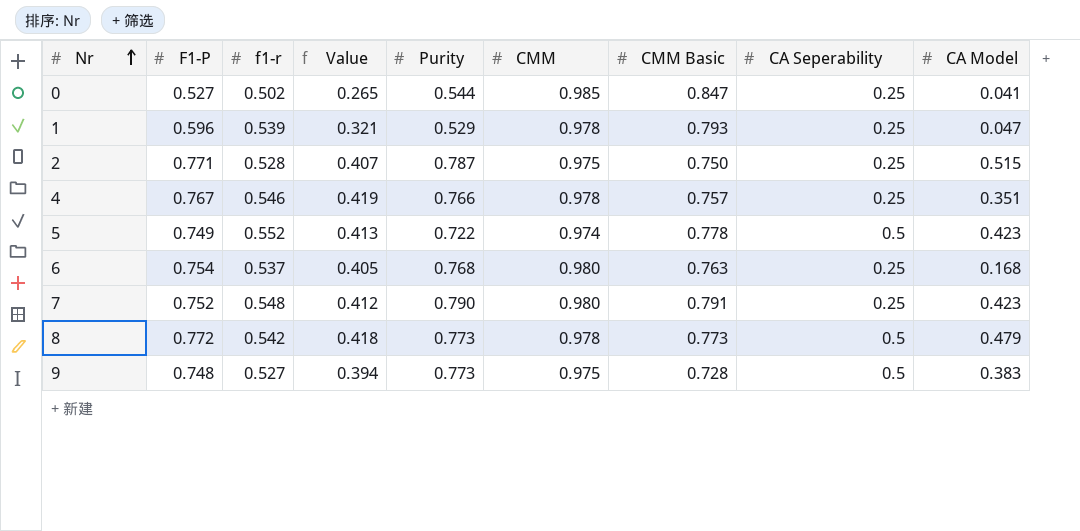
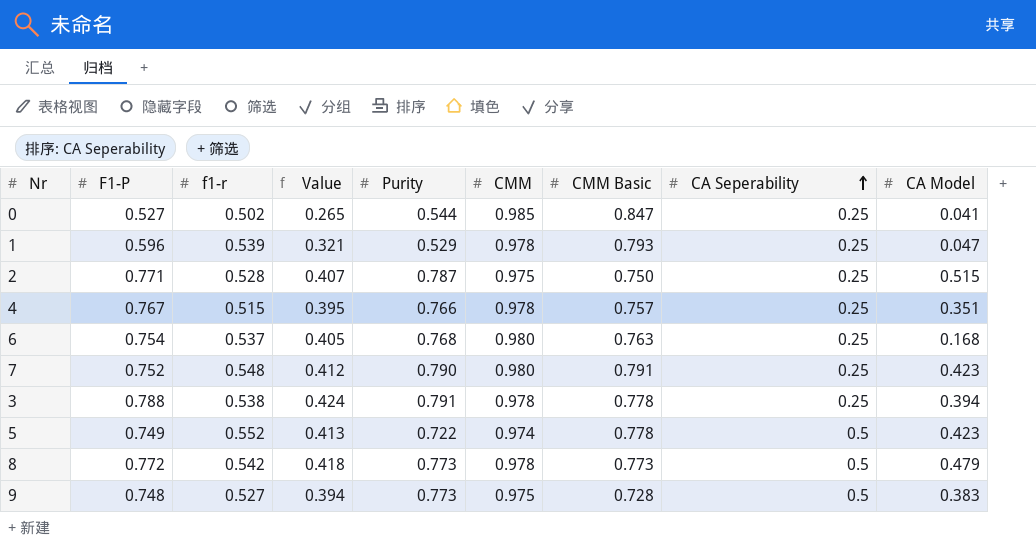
row order: Nr ascending -> CA Seperability ascending
4 | f1-r: 0.546 -> 0.515
4 | Value: 0.419 -> 0.395
row 3: none -> 0.788 | 0.538 | 0.424 | 0.791 | 0.978 | 0.778 | 0.25 | 0.394

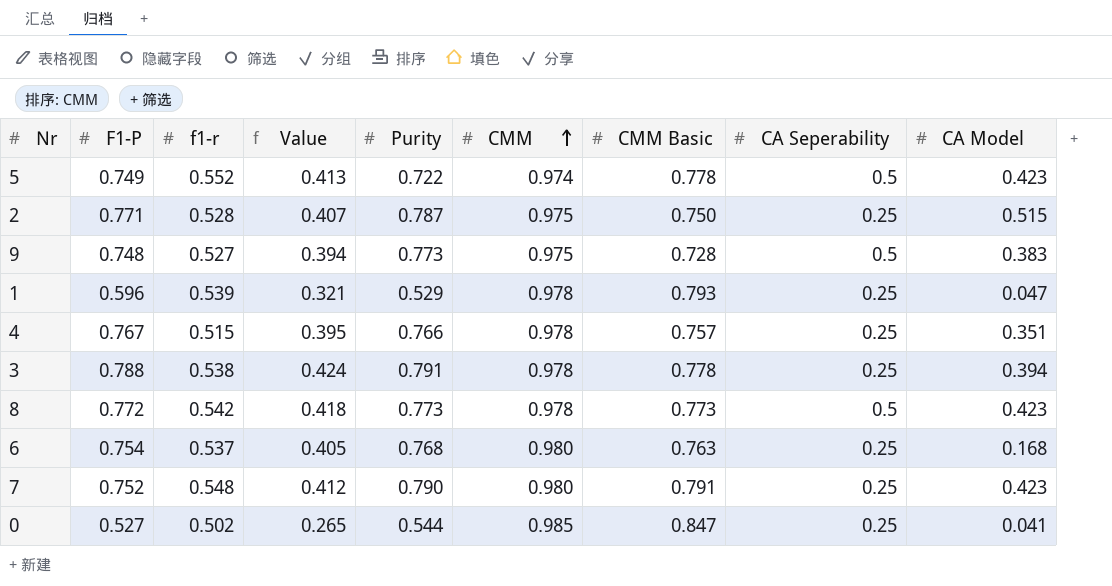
row order: CA Seperability ascending -> CMM ascending
8 | CA Model: 0.479 -> 0.423

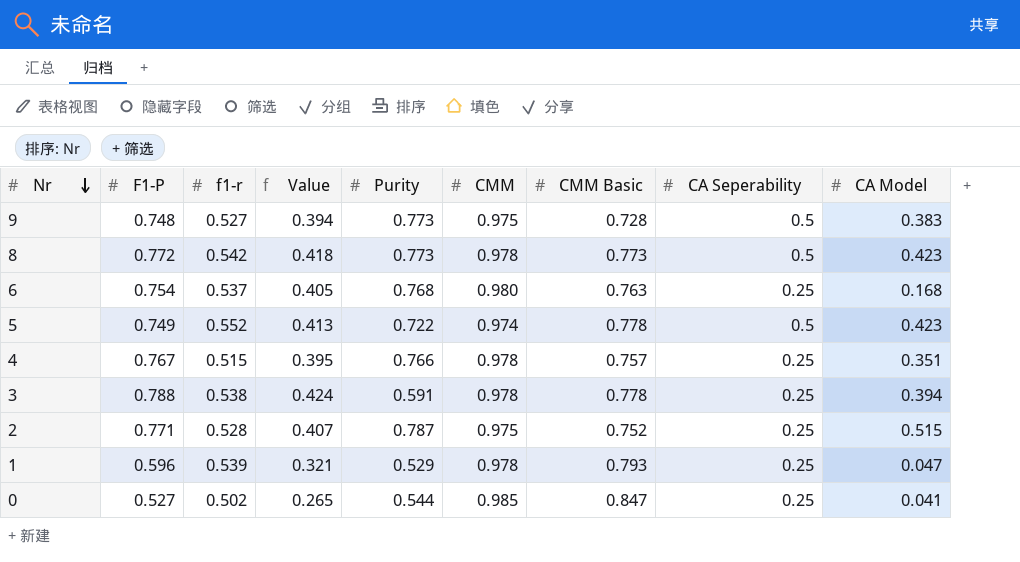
row order: CMM ascending -> Nr descending
row 7: 0.752 | 0.548 | 0.412 | 0.790 | 0.980 | 0.791 | 0.25 | 0.423 -> none
3 | Purity: 0.791 -> 0.591
2 | CMM Basic: 0.750 -> 0.752

